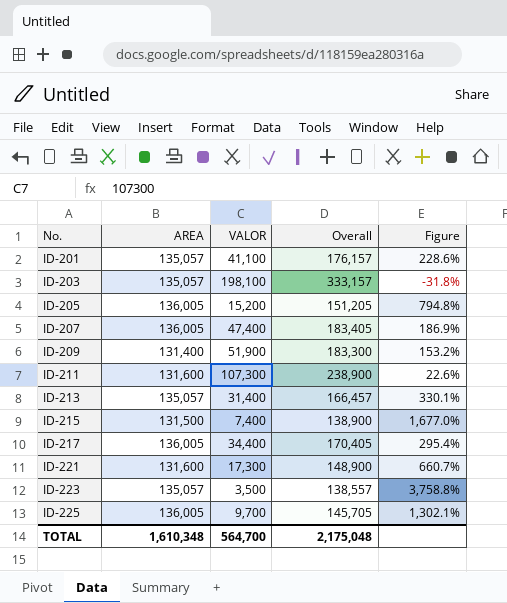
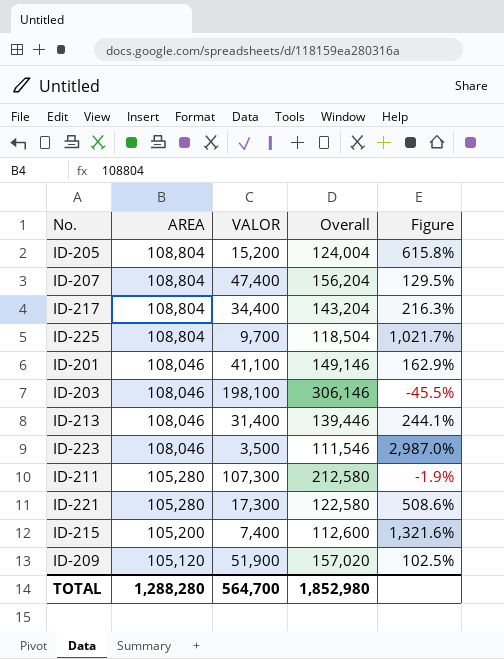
row order: No. ascending -> AREA descending
ID-205 | AREA: 136,005 -> 108,804
ID-205 | Overall: 151,205 -> 124,004
ID-205 | Figure: 794.8% -> 615.8%
ID-207 | AREA: 136,005 -> 108,804
ID-207 | Overall: 183,405 -> 156,204
ID-207 | Figure: 186.9% -> 129.5%
ID-217 | AREA: 136,005 -> 108,804
ID-217 | Overall: 170,405 -> 143,204
ID-217 | Figure: 295.4% -> 216.3%
ID-225 | AREA: 136,005 -> 108,804
ID-225 | Overall: 145,705 -> 118,504
ID-225 | Figure: 1,302.1% -> 1,021.7%
ID-201 | AREA: 135,057 -> 108,046
ID-201 | Overall: 176,157 -> 149,146
ID-201 | Figure: 228.6% -> 162.9%
ID-203 | AREA: 135,057 -> 108,046
ID-203 | Overall: 333,157 -> 306,146
ID-203 | Figure: -31.8% -> -45.5%
ID-213 | AREA: 135,057 -> 108,046
ID-213 | Overall: 166,457 -> 139,446
ID-213 | Figure: 330.1% -> 244.1%
ID-223 | AREA: 135,057 -> 108,046
ID-223 | Overall: 138,557 -> 111,546
ID-223 | Figure: 3,758.8% -> 2,987.0%
ID-211 | AREA: 131,600 -> 105,280
ID-211 | Overall: 238,900 -> 212,580
ID-211 | Figure: 22.6% -> -1.9%
ID-221 | AREA: 131,600 -> 105,280
ID-221 | Overall: 148,900 -> 122,580
ID-221 | Figure: 660.7% -> 508.6%
ID-215 | AREA: 131,500 -> 105,200
ID-215 | Overall: 138,900 -> 112,600
ID-215 | Figure: 1,677.0% -> 1,321.6%
ID-209 | AREA: 131,400 -> 105,120
ID-209 | Overall: 183,300 -> 157,020
ID-209 | Figure: 153.2% -> 102.5%
TOTAL | AREA: 1,610,348 -> 1,288,280
TOTAL | Overall: 2,175,048 -> 1,852,980

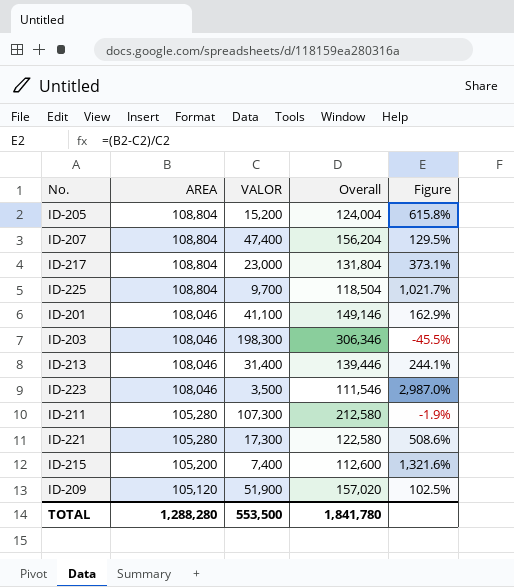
ID-217 | VALOR: 34,400 -> 23,000
ID-217 | Overall: 143,204 -> 131,804
ID-217 | Figure: 216.3% -> 373.1%
ID-203 | VALOR: 198,100 -> 198,300
ID-203 | Overall: 306,146 -> 306,346
TOTAL | VALOR: 564,700 -> 553,500
TOTAL | Overall: 1,852,980 -> 1,841,780

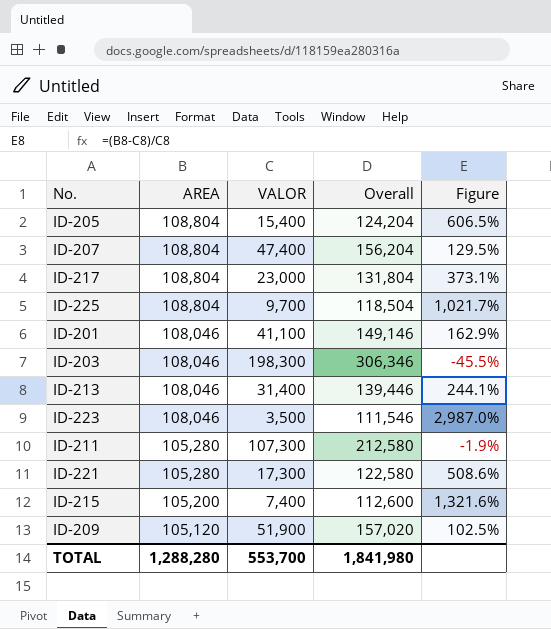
ID-205 | VALOR: 15,200 -> 15,400
ID-205 | Overall: 124,004 -> 124,204
ID-205 | Figure: 615.8% -> 606.5%
TOTAL | VALOR: 553,500 -> 553,700
TOTAL | Overall: 1,841,780 -> 1,841,980

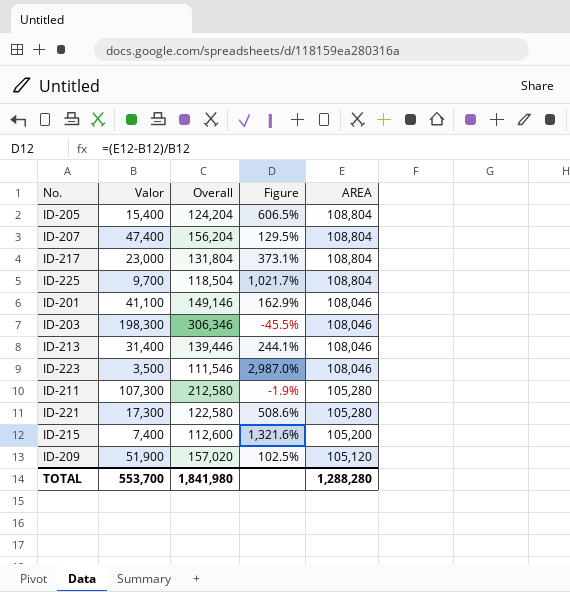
column name: VALOR -> Valor
column AREA | position: 2 -> 5

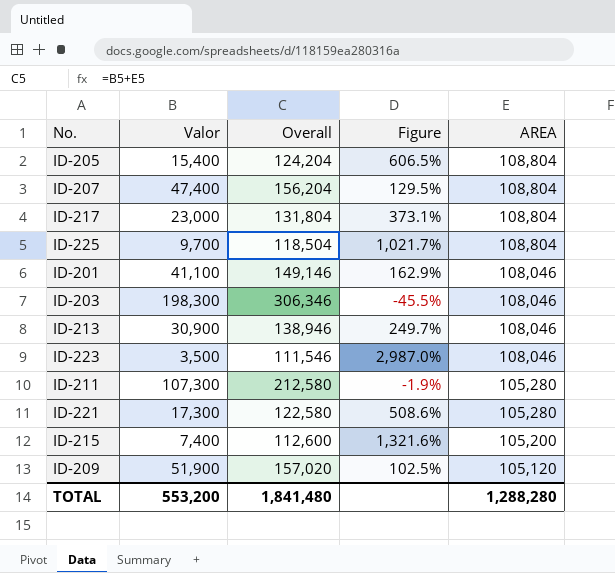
ID-213 | Valor: 31,400 -> 30,900
ID-213 | Overall: 139,446 -> 138,946
ID-213 | Figure: 244.1% -> 249.7%
TOTAL | Valor: 553,700 -> 553,200
TOTAL | Overall: 1,841,980 -> 1,841,480

